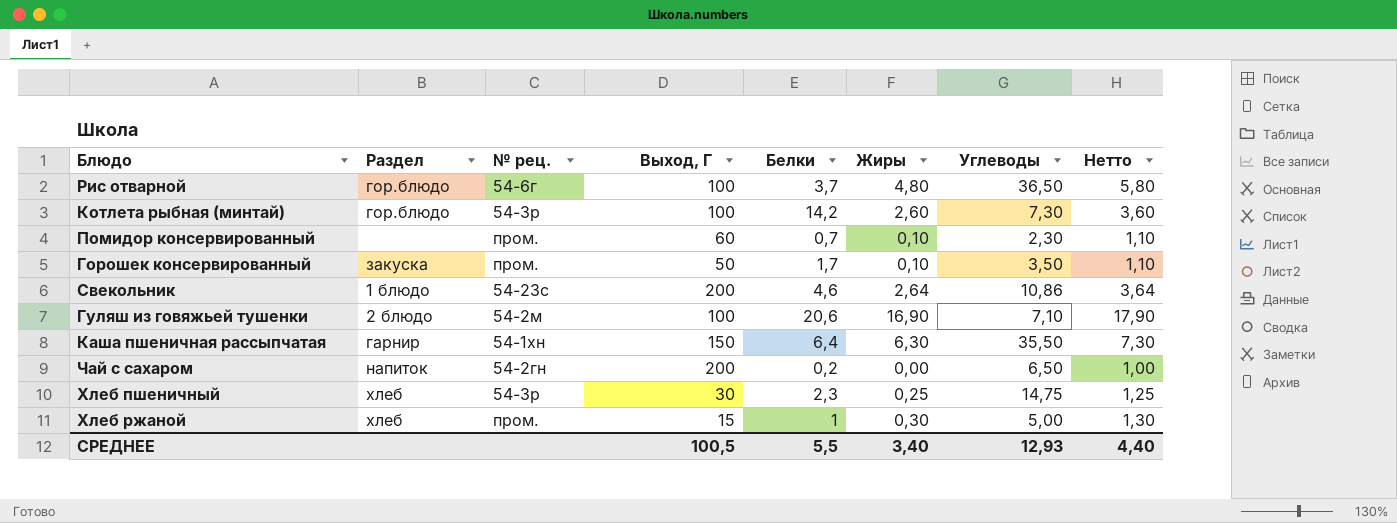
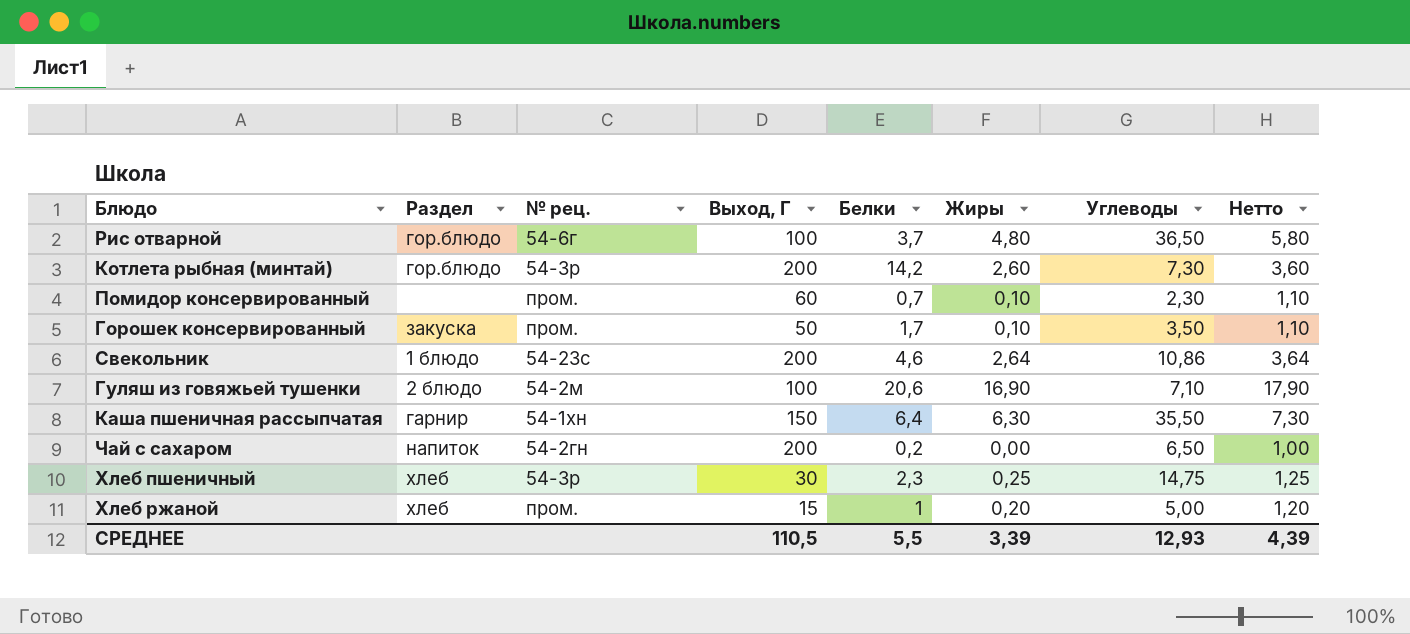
Котлета рыбная (минтай) | Выход, Г: 100 -> 200
Хлеб ржаной | Жиры: 0,30 -> 0,20
Хлеб ржаной | Нетто: 1,30 -> 1,20
СРЕДНЕЕ | Выход, Г: 100,5 -> 110,5
СРЕДНЕЕ | Жиры: 3,40 -> 3,39
СРЕДНЕЕ | Нетто: 4,40 -> 4,39

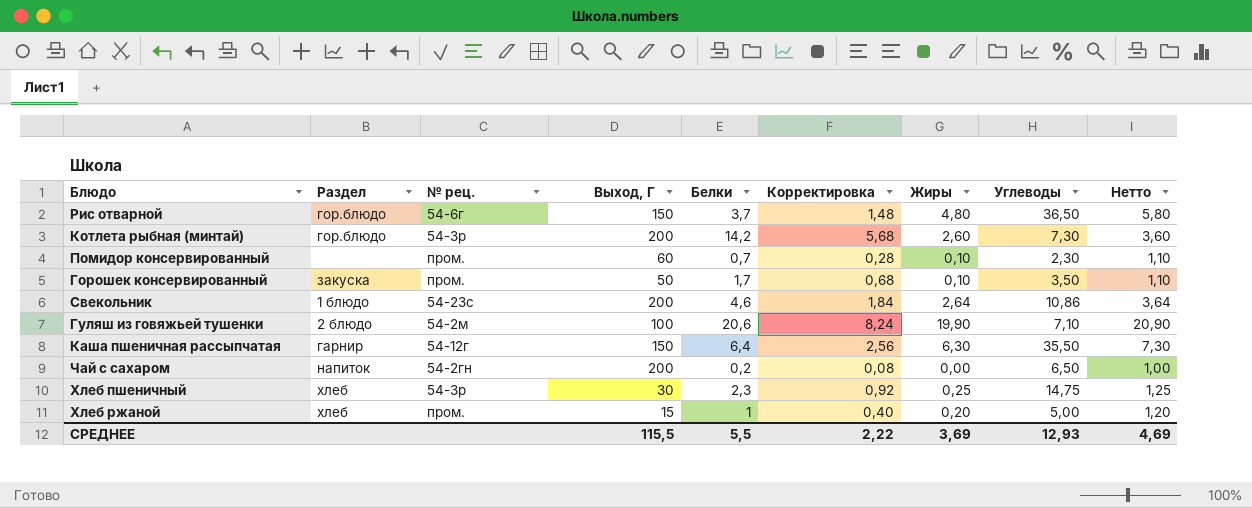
column Корректировка | formula: none -> [Белки] * 0,4
Рис отварной | Выход, Г: 100 -> 150
Гуляш из говяжьей тушенки | Жиры: 16,90 -> 19,90
Гуляш из говяжьей тушенки | Нетто: 17,90 -> 20,90
Каша пшеничная рассыпчатая | № рец.: 54-1хн -> 54-12г
СРЕДНЕЕ | Выход, Г: 110,5 -> 115,5
СРЕДНЕЕ | Жиры: 3,39 -> 3,69
СРЕДНЕЕ | Нетто: 4,39 -> 4,69

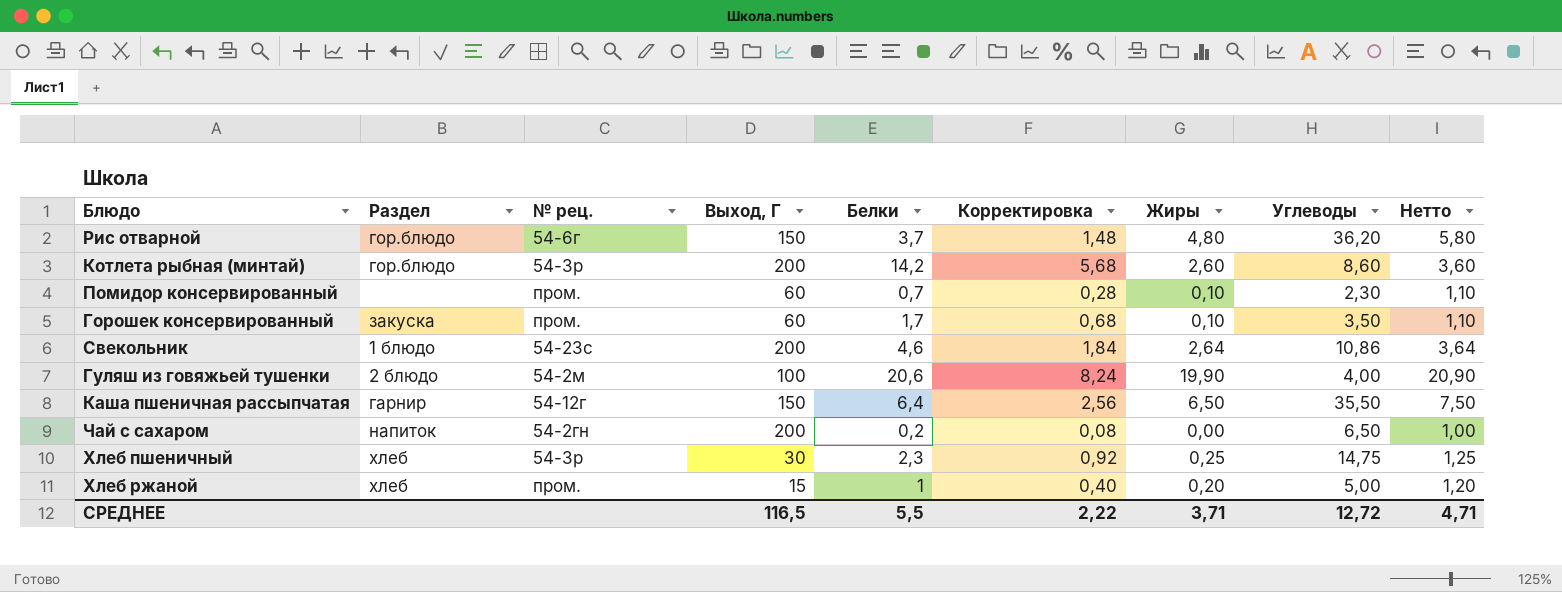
Рис отварной | Углеводы: 36,50 -> 36,20
Котлета рыбная (минтай) | Углеводы: 7,30 -> 8,60
Горошек консервированный | Выход, Г: 50 -> 60
Гуляш из говяжьей тушенки | Углеводы: 7,10 -> 4,00
Каша пшеничная рассыпчатая | Жиры: 6,30 -> 6,50
Каша пшеничная рассыпчатая | Нетто: 7,30 -> 7,50
СРЕДНЕЕ | Выход, Г: 115,5 -> 116,5
СРЕДНЕЕ | Жиры: 3,69 -> 3,71
СРЕДНЕЕ | Углеводы: 12,93 -> 12,72
СРЕДНЕЕ | Нетто: 4,69 -> 4,71

